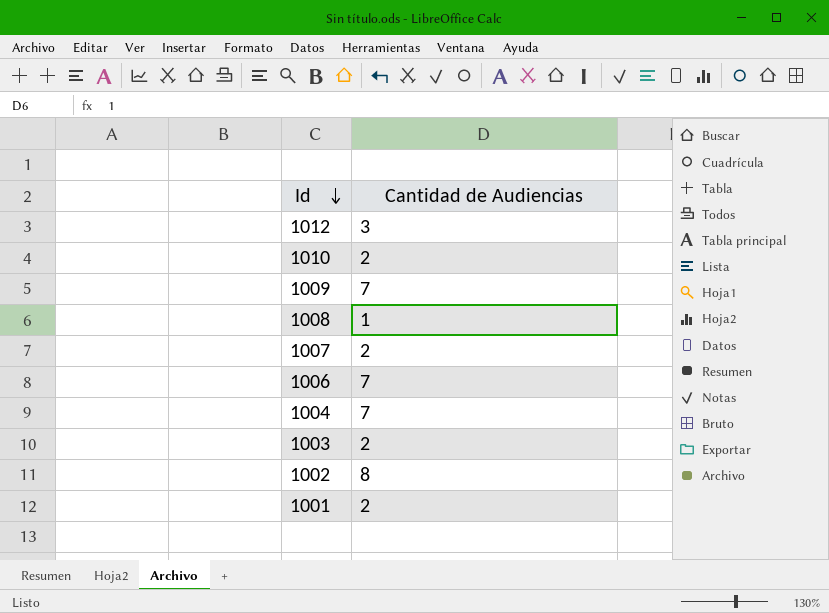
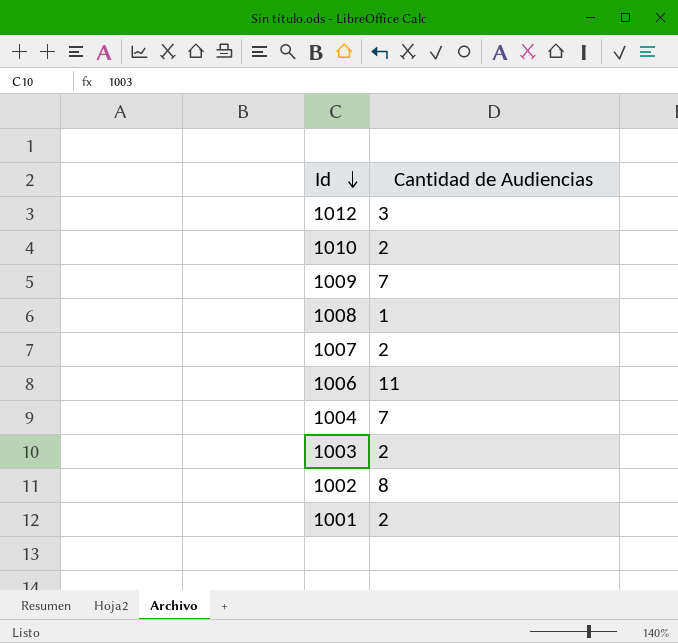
1006 | Cantidad de Audiencias: 7 -> 11

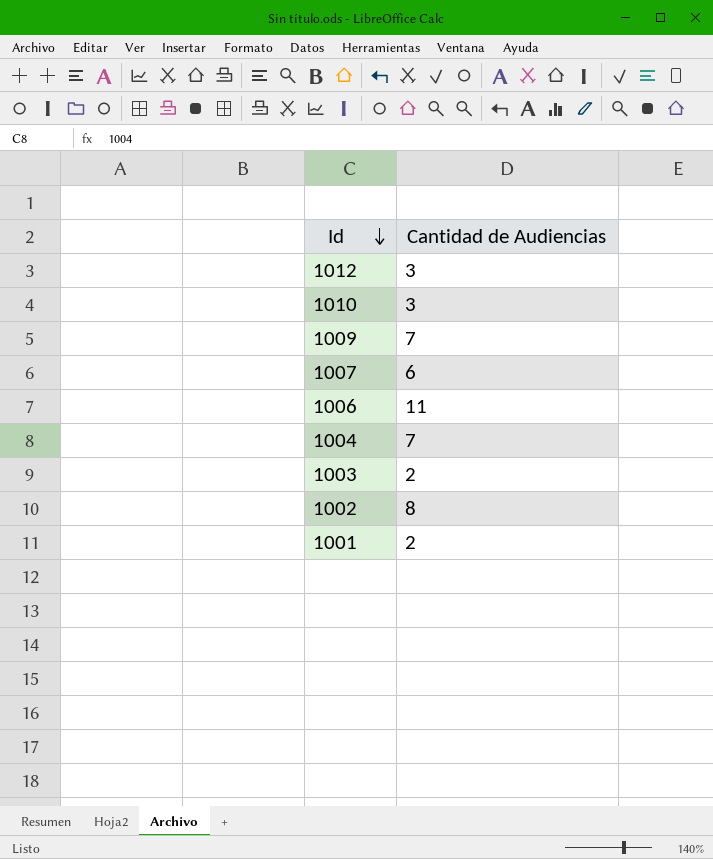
row 1008: 1 -> none
1010 | Cantidad de Audiencias: 2 -> 3
1007 | Cantidad de Audiencias: 2 -> 6

